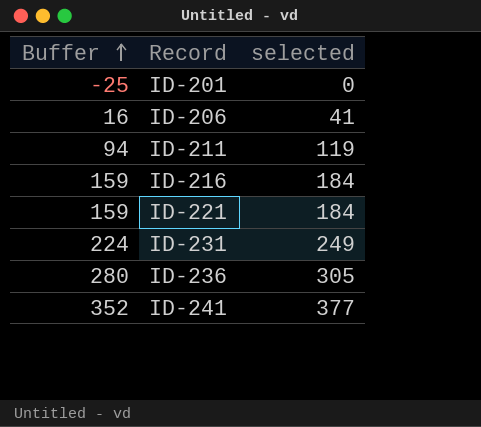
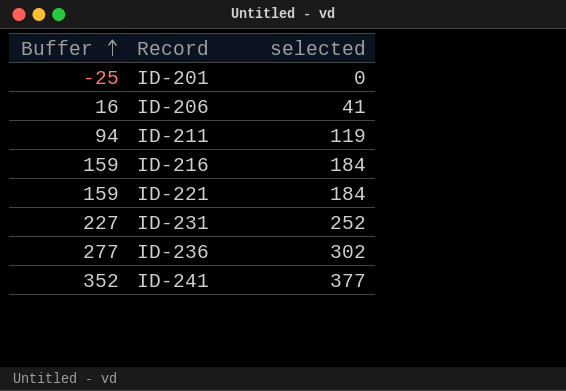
ID-231 | Buffer: 224 -> 227
ID-231 | selected: 249 -> 252
ID-236 | Buffer: 280 -> 277
ID-236 | selected: 305 -> 302

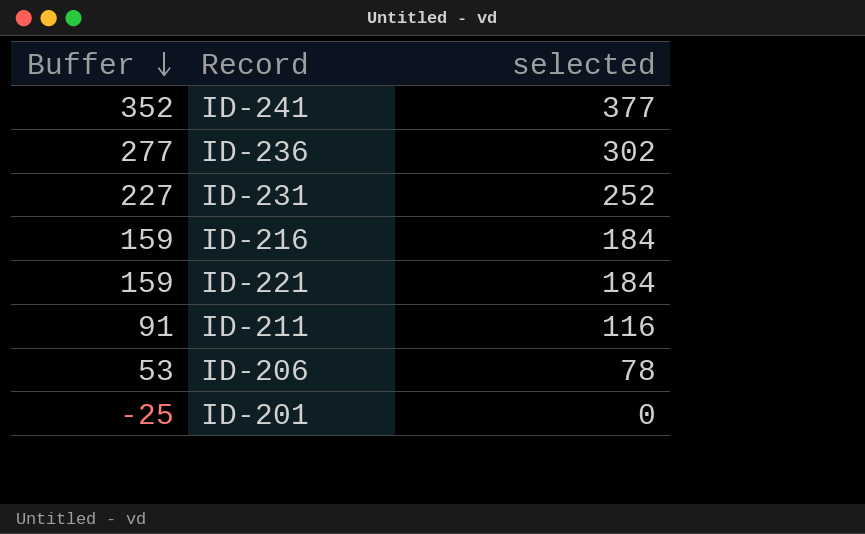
row order: Buffer ascending -> Buffer descending
ID-211 | Buffer: 94 -> 91
ID-211 | selected: 119 -> 116
ID-206 | Buffer: 16 -> 53
ID-206 | selected: 41 -> 78

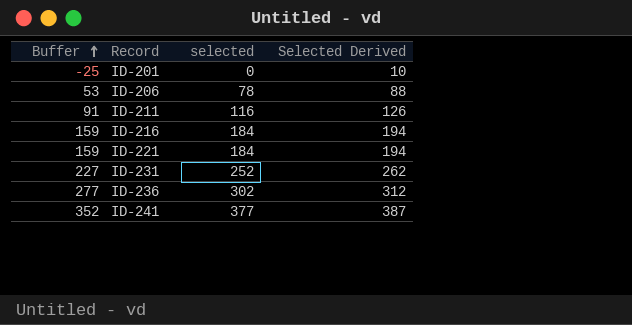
row order: Buffer descending -> Buffer ascending
column Selected Derived | formula: none -> [selected] + 10

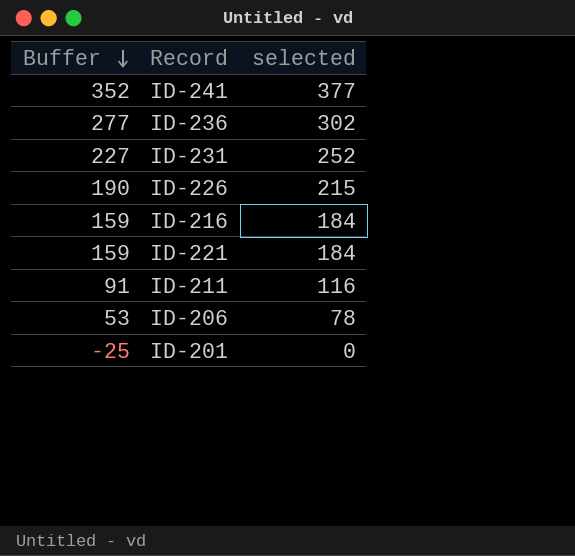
row order: Buffer ascending -> Buffer descending
column Selected Derived | formula: [selected] + 10 -> none
row ID-226: none -> 190 | 215

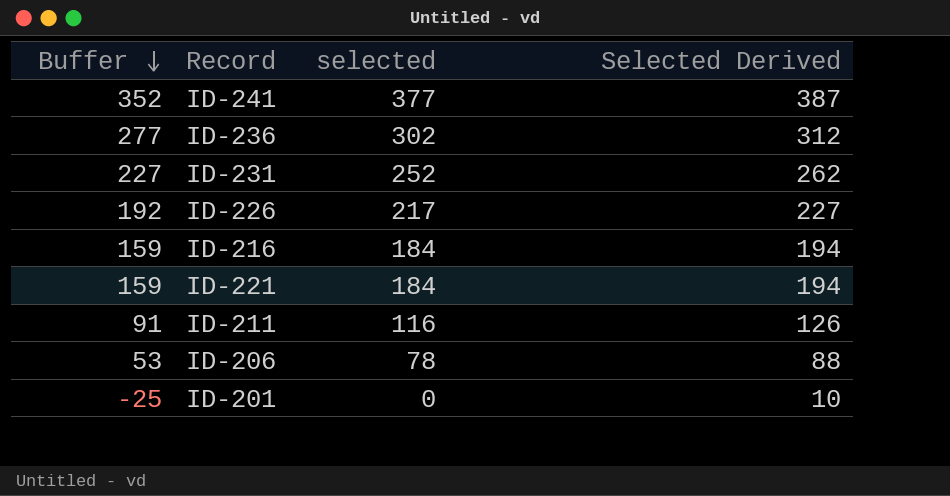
column Selected Derived | formula: none -> [selected] + 10
ID-226 | Buffer: 190 -> 192
ID-226 | selected: 215 -> 217

